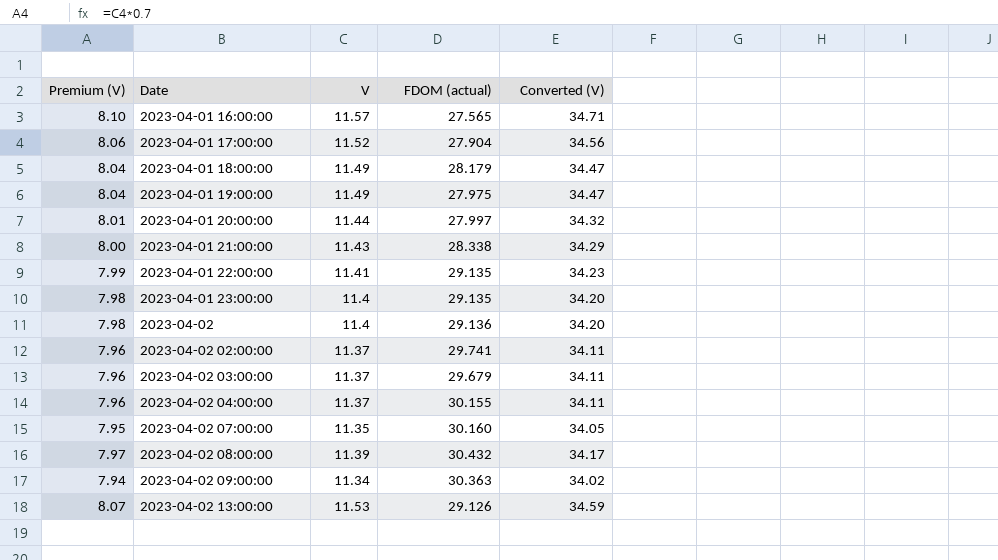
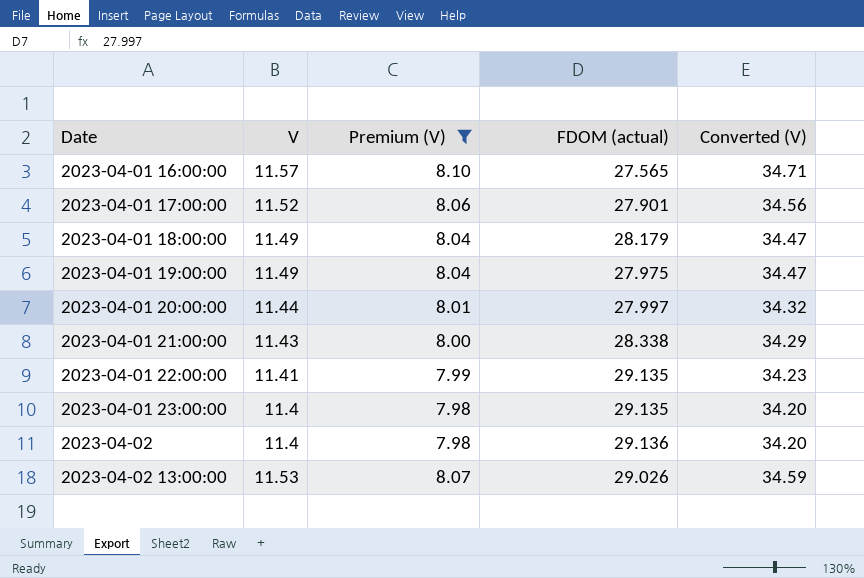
filter: none -> Premium (V) >= 7.98
column Premium (V) | position: 1 -> 3
2023-04-01 17:00:00 | FDOM (actual): 27.904 -> 27.901
2023-04-02 13:00:00 | FDOM (actual): 29.126 -> 29.026

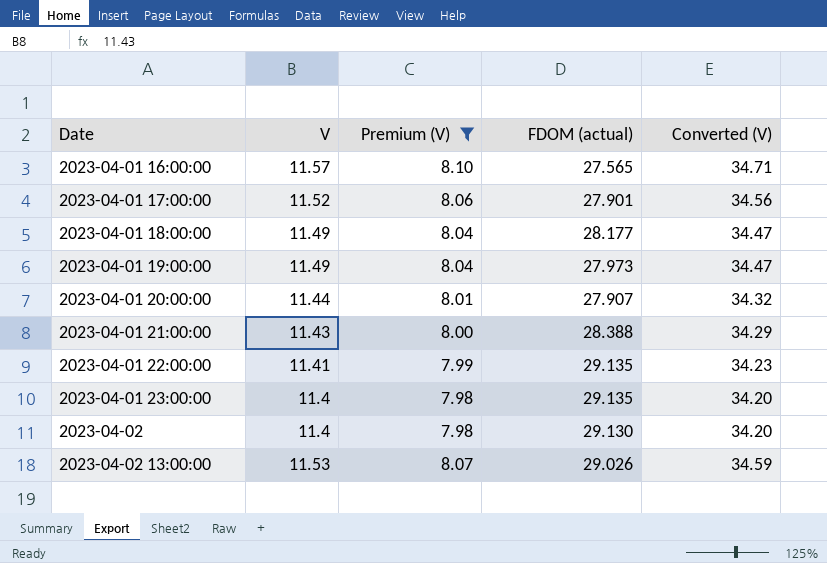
2023-04-01 18:00:00 | FDOM (actual): 28.179 -> 28.177
2023-04-01 19:00:00 | FDOM (actual): 27.975 -> 27.973
2023-04-01 20:00:00 | FDOM (actual): 27.997 -> 27.907
2023-04-01 21:00:00 | FDOM (actual): 28.338 -> 28.388
2023-04-02 | FDOM (actual): 29.136 -> 29.130

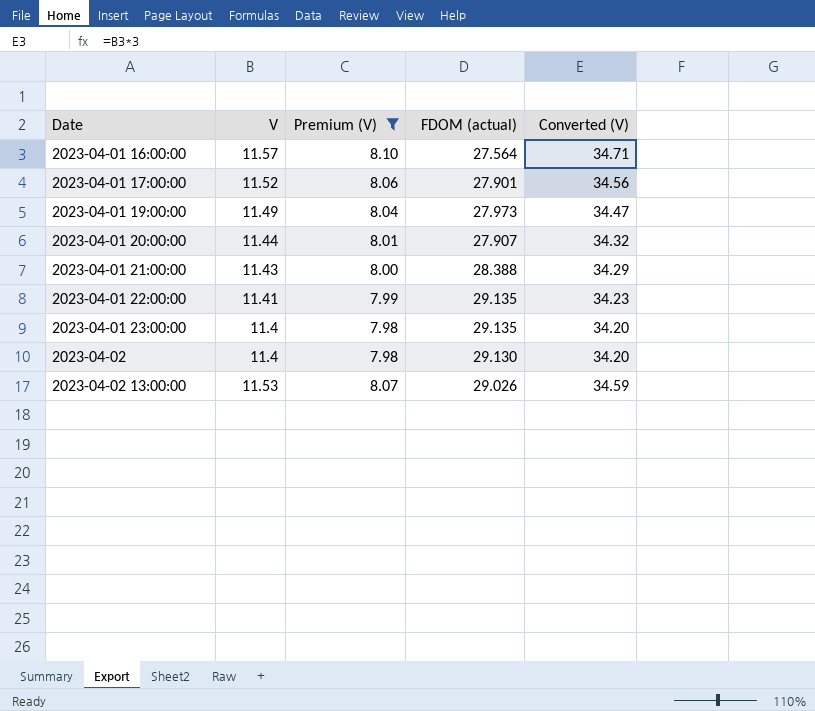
row 2023-04-01 18:00:00: 11.49 | 8.04 | 28.177 | 34.47 -> none
2023-04-01 16:00:00 | FDOM (actual): 27.565 -> 27.564

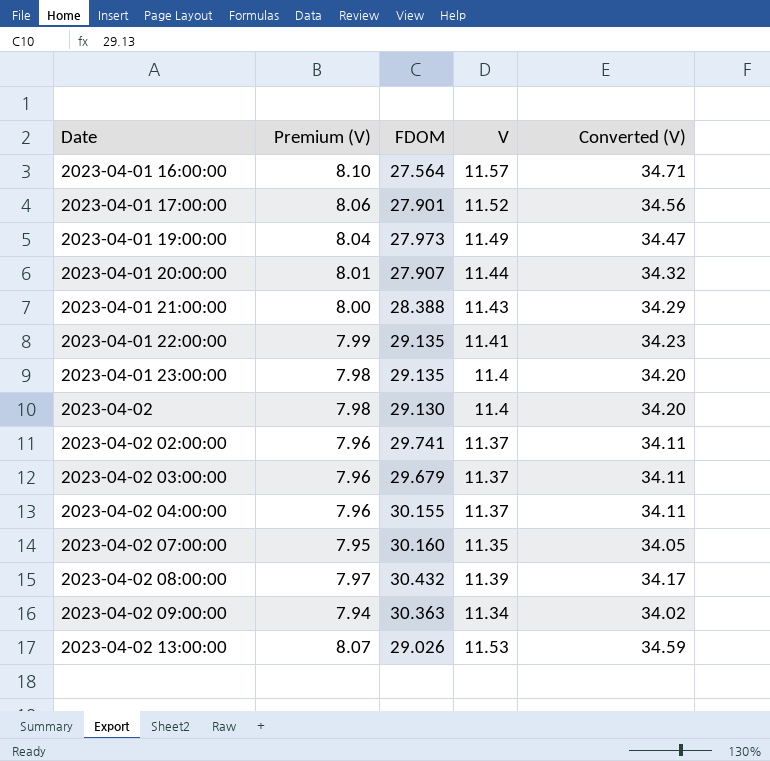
filter: Premium (V) >= 7.98 -> none
column name: FDOM (actual) -> FDOM
column V | position: 2 -> 4

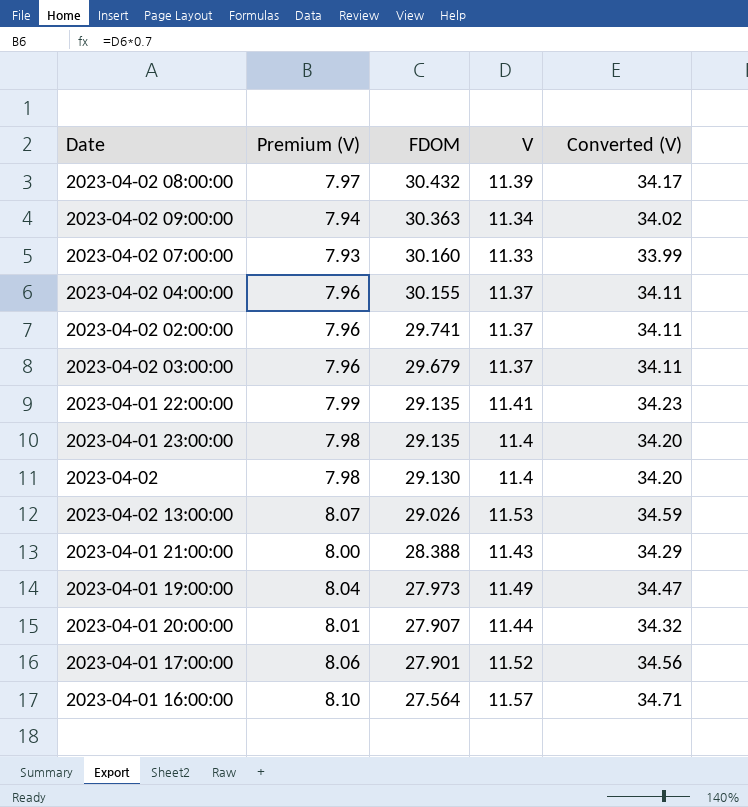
row order: Date ascending -> FDOM descending
2023-04-02 07:00:00 | Premium (V): 7.95 -> 7.93
2023-04-02 07:00:00 | V: 11.35 -> 11.33
2023-04-02 07:00:00 | Converted (V): 34.05 -> 33.99

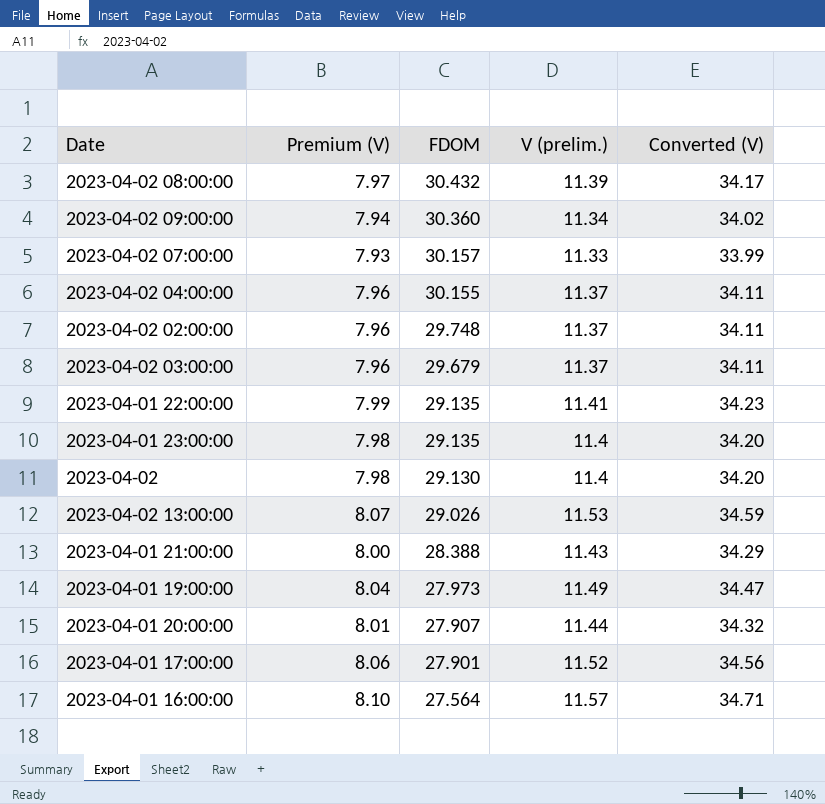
column name: V -> V (prelim.)
2023-04-02 09:00:00 | FDOM: 30.363 -> 30.360
2023-04-02 07:00:00 | FDOM: 30.160 -> 30.157
2023-04-02 02:00:00 | FDOM: 29.741 -> 29.748

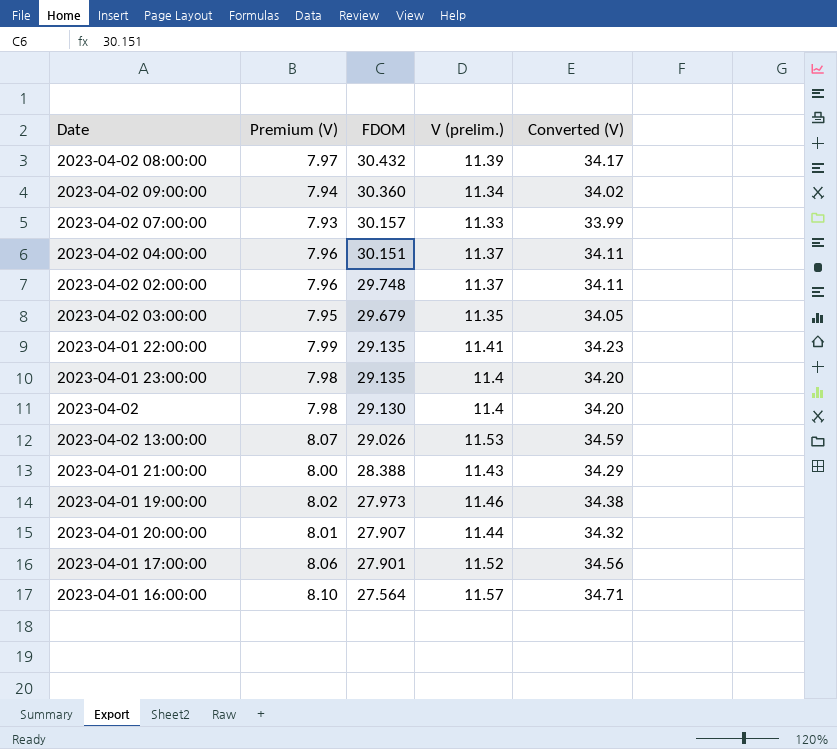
2023-04-02 04:00:00 | FDOM: 30.155 -> 30.151
2023-04-02 03:00:00 | Premium (V): 7.96 -> 7.95
2023-04-02 03:00:00 | V (prelim.): 11.37 -> 11.35
2023-04-02 03:00:00 | Converted (V): 34.11 -> 34.05
2023-04-01 19:00:00 | Premium (V): 8.04 -> 8.02
2023-04-01 19:00:00 | V (prelim.): 11.49 -> 11.46
2023-04-01 19:00:00 | Converted (V): 34.47 -> 34.38

